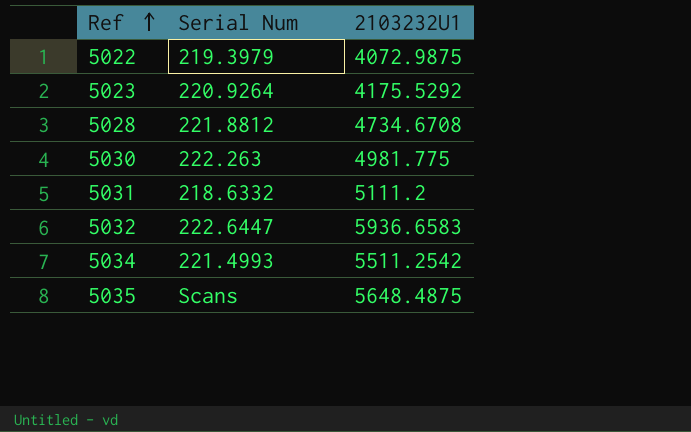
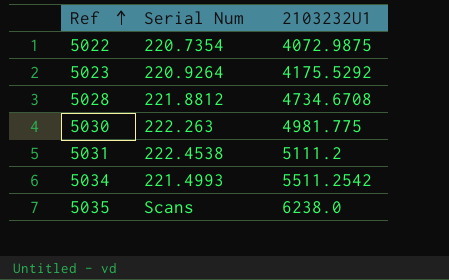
row 5032: 222.6447 | 5936.6583 -> none
5022 | Serial Num: 219.3979 -> 220.7354
5031 | Serial Num: 218.6332 -> 222.4538
5035 | 2103232U1: 5648.4875 -> 6238.0

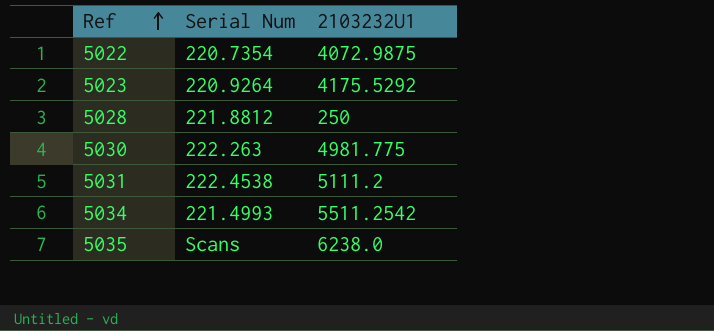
5028 | 2103232U1: 4734.6708 -> 250

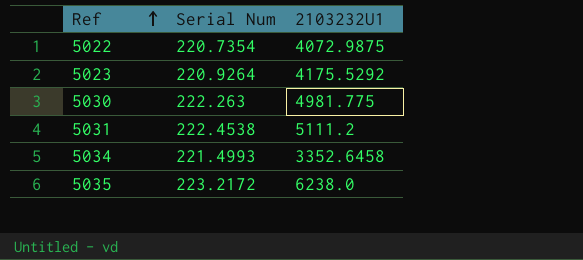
row 5028: 221.8812 | 250 -> none
5034 | 2103232U1: 5511.2542 -> 3352.6458
5035 | Serial Num: Scans -> 223.2172

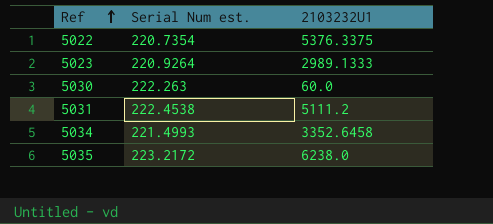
column name: Serial Num -> Serial Num est.
5022 | 2103232U1: 4072.9875 -> 5376.3375
5023 | 2103232U1: 4175.5292 -> 2989.1333
5030 | 2103232U1: 4981.775 -> 60.0

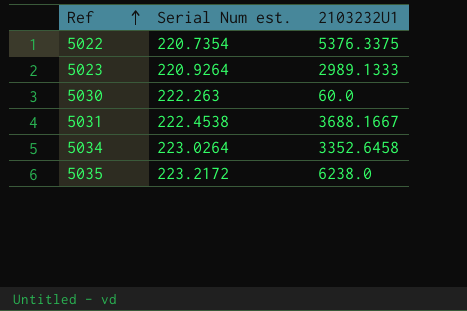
5031 | 2103232U1: 5111.2 -> 3688.1667
5034 | Serial Num est.: 221.4993 -> 223.0264

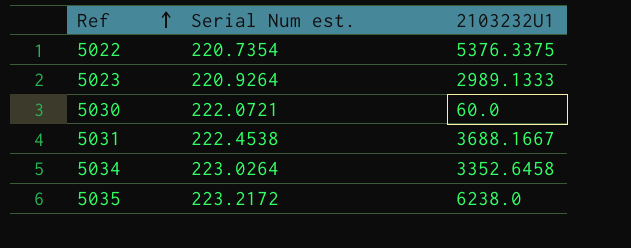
5030 | Serial Num est.: 222.263 -> 222.0721

